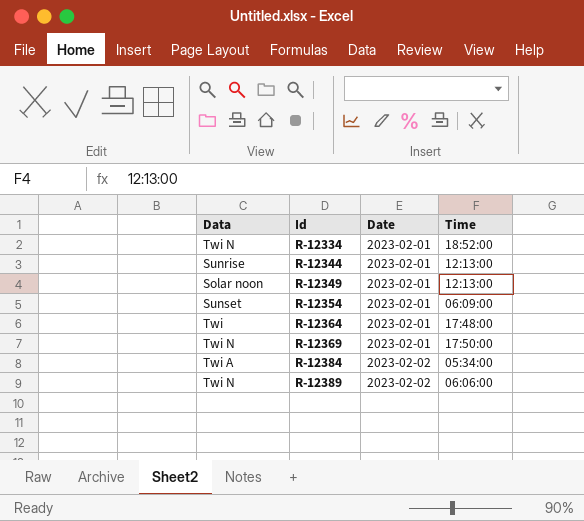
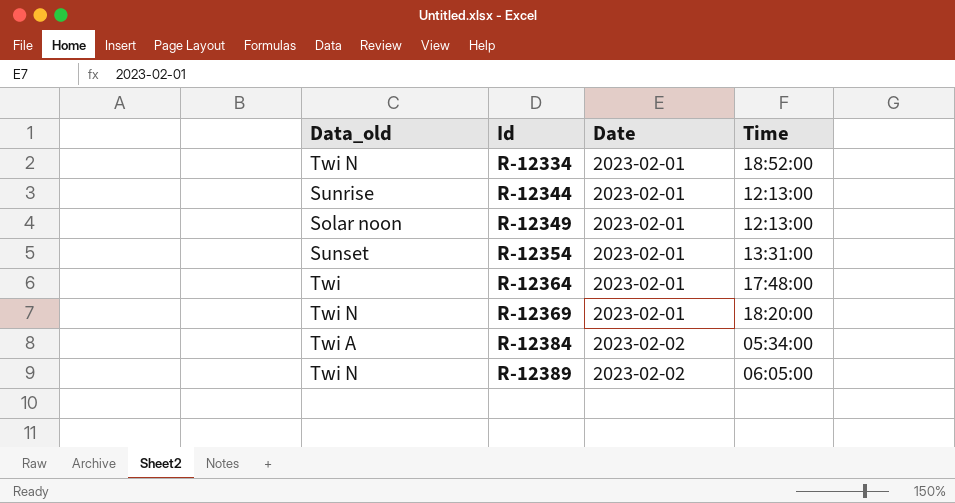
column name: Data -> Data_old
R-12354 | Time: 06:09:00 -> 13:31:00
R-12369 | Time: 17:50:00 -> 18:20:00
R-12389 | Time: 06:06:00 -> 06:05:00

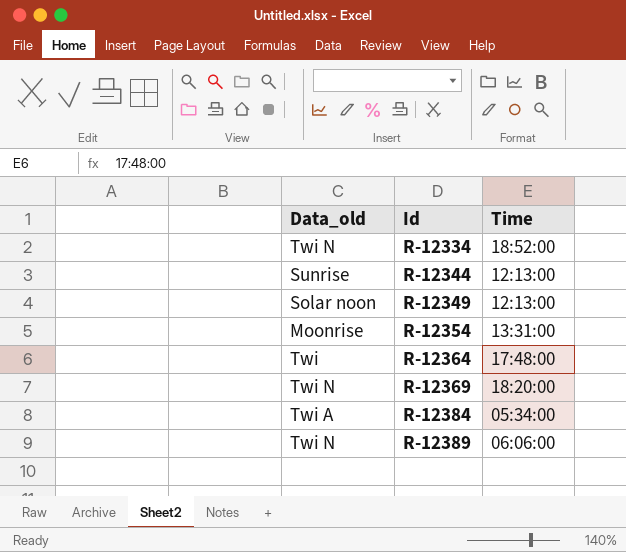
column Date | position: 3 -> none
R-12354 | Data_old: Sunset -> Moonrise
R-12389 | Time: 06:05:00 -> 06:06:00

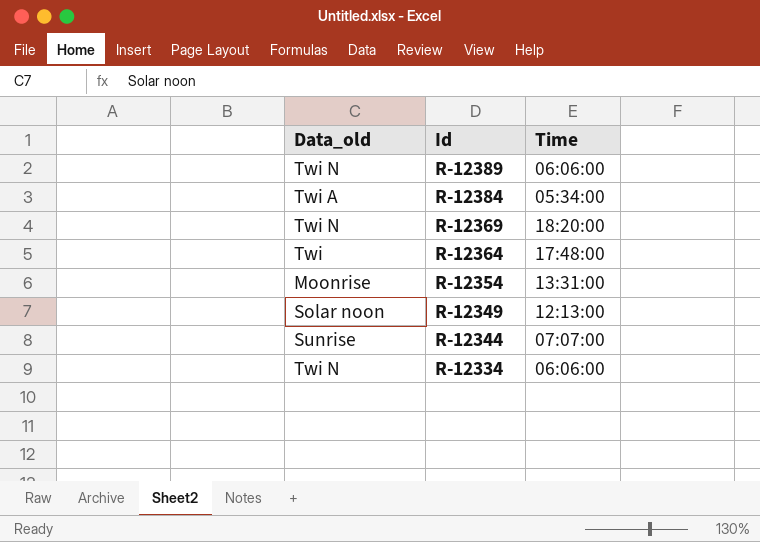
row order: Id ascending -> Id descending
R-12344 | Time: 12:13:00 -> 07:07:00
R-12334 | Time: 18:52:00 -> 06:06:00

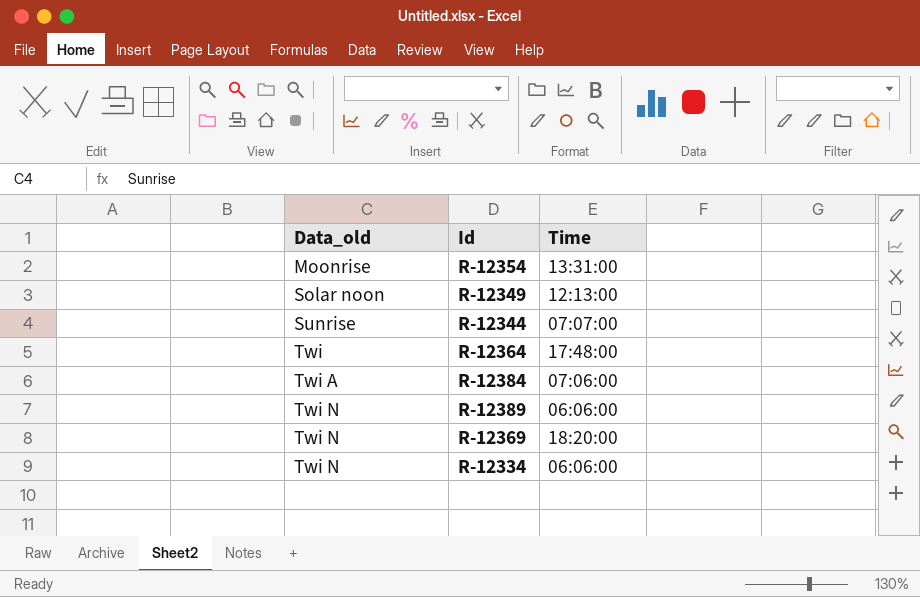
row order: Id descending -> Data_old ascending
R-12384 | Time: 05:34:00 -> 07:06:00

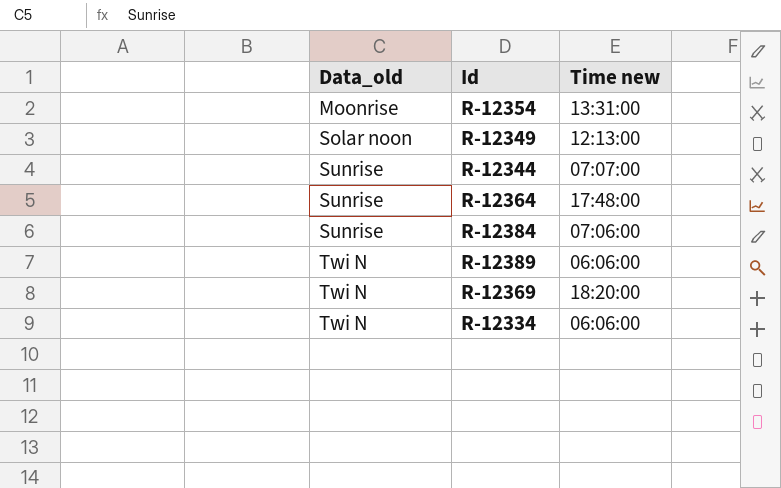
column name: Time -> Time new
R-12364 | Data_old: Twi -> Sunrise
R-12384 | Data_old: Twi A -> Sunrise

